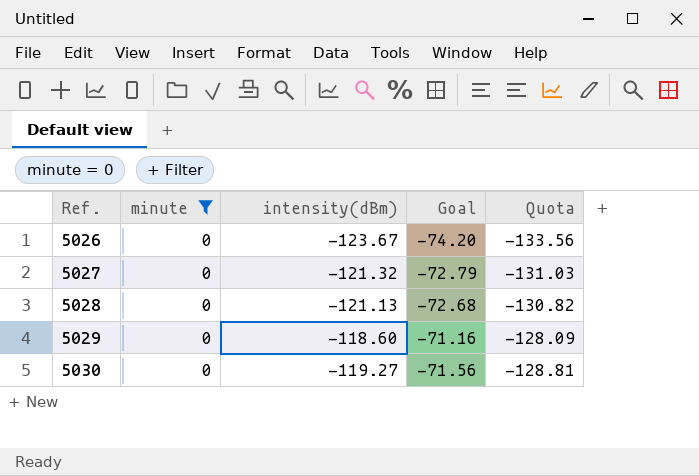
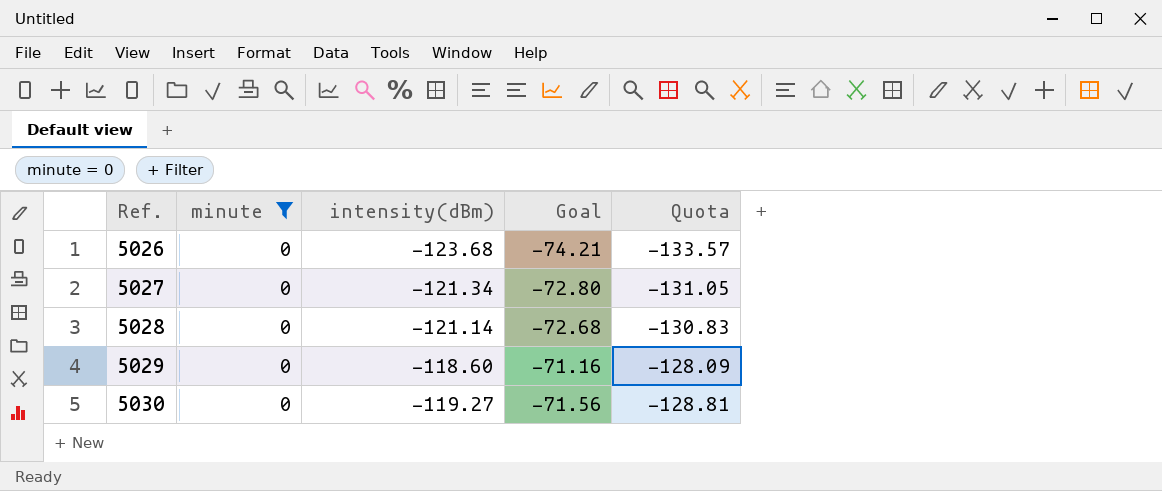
5026 | intensity(dBm): -123.67 -> -123.68
5026 | Goal: -74.20 -> -74.21
5026 | Quota: -133.56 -> -133.57
5027 | intensity(dBm): -121.32 -> -121.34
5027 | Goal: -72.79 -> -72.80
5027 | Quota: -131.03 -> -131.05
5028 | intensity(dBm): -121.13 -> -121.14
5028 | Quota: -130.82 -> -130.83

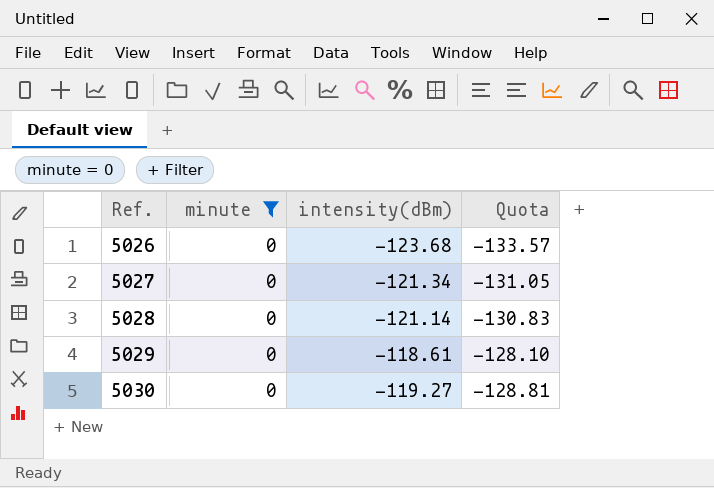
column Goal | formula: [intensity(dBm)] * 0.6 -> none
5029 | intensity(dBm): -118.60 -> -118.61
5029 | Quota: -128.09 -> -128.10

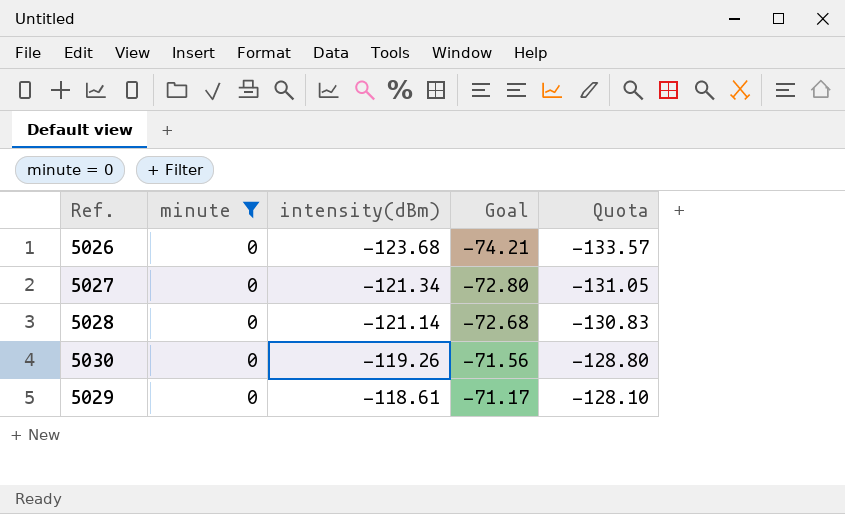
row order: Ref. ascending -> intensity(dBm) ascending
column Goal | formula: none -> [intensity(dBm)] * 0.6
5030 | intensity(dBm): -119.27 -> -119.26
5030 | Quota: -128.81 -> -128.80

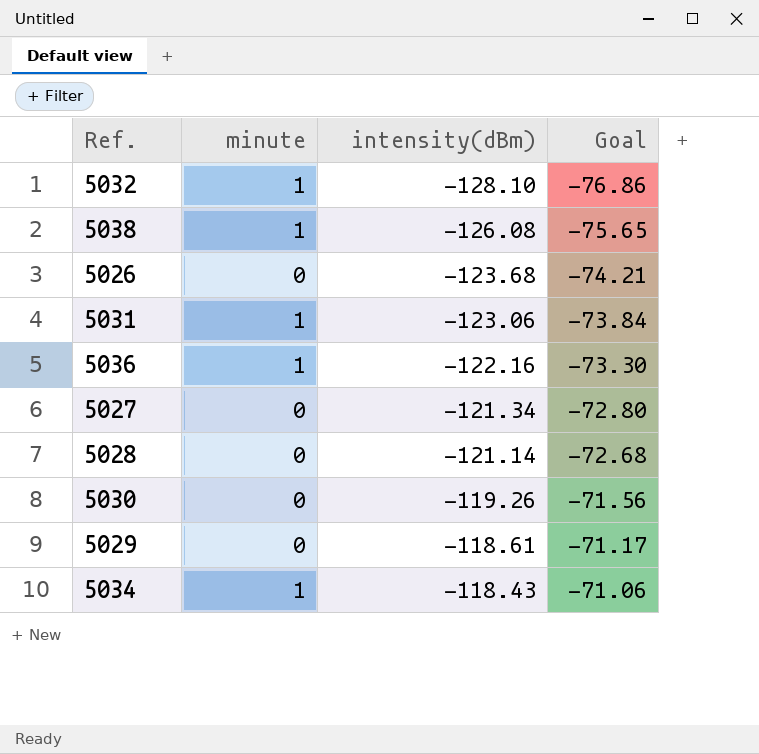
filter: minute = 0 -> none
column Quota | formula: [intensity(dBm)] * 1.08 -> none

